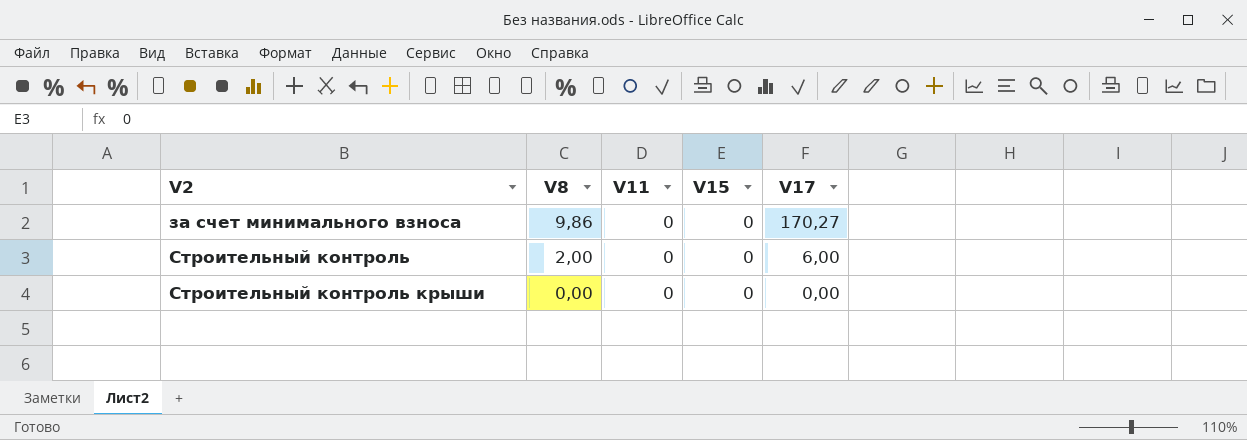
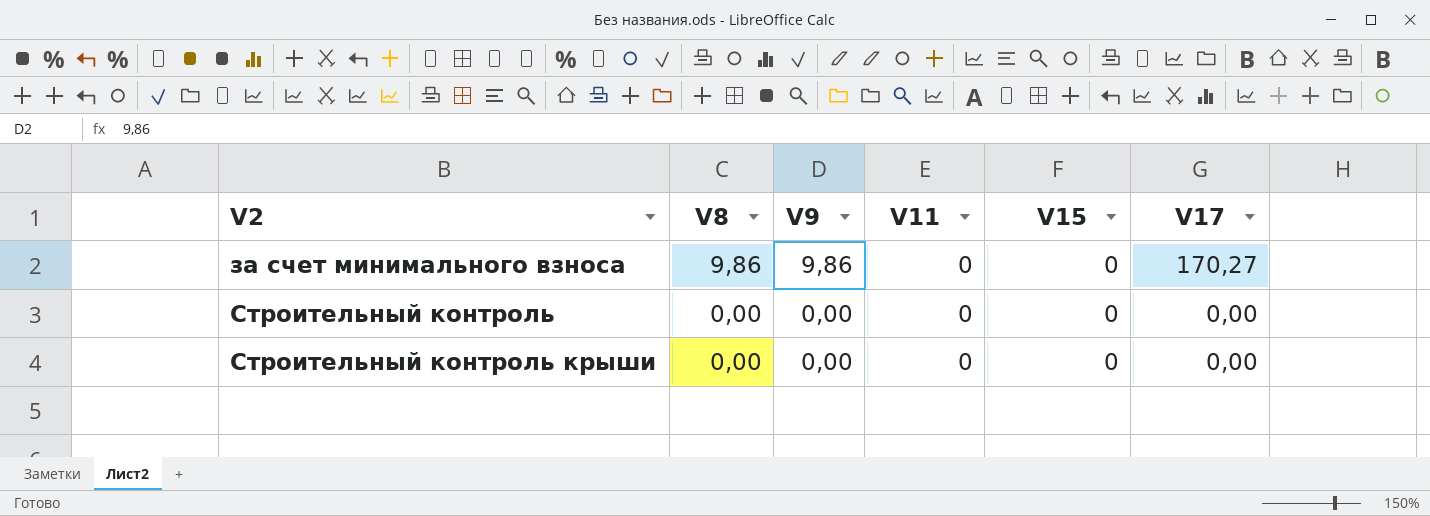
column V9 | position: none -> 3
Строительный контроль | V8: 2,00 -> 0,00
Строительный контроль | V17: 6,00 -> 0,00

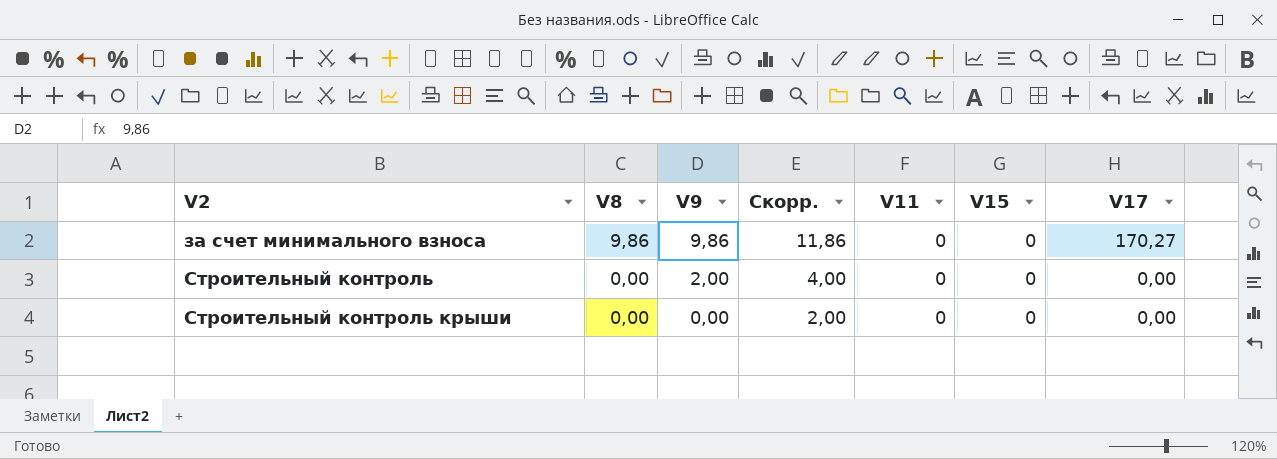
column Скорр. | formula: none -> [V9] + 2
Строительный контроль | V9: 0,00 -> 2,00

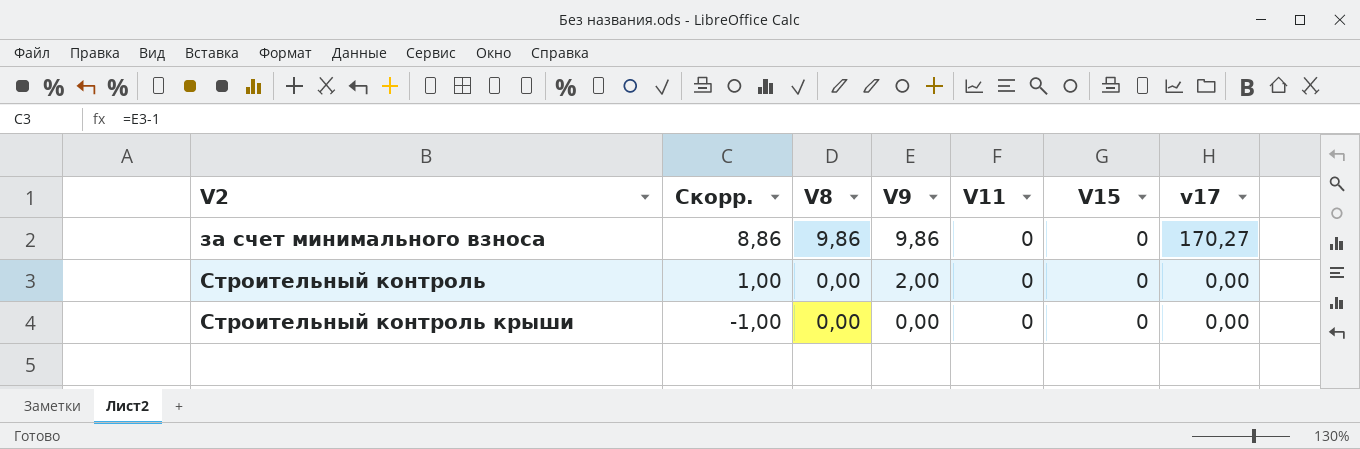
column Скорр. | formula: [V9] + 2 -> [V9] - 1
column Скорр. | position: 4 -> 2
column name: V17 -> v17

